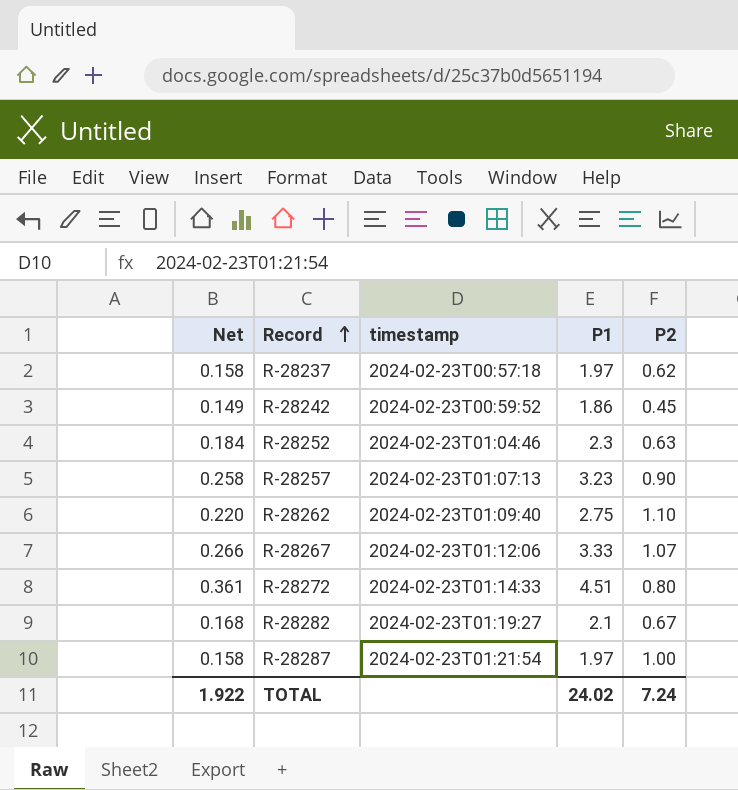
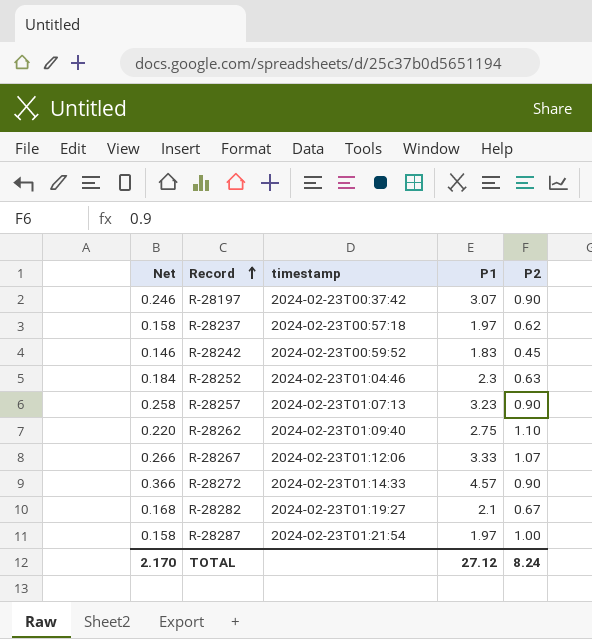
row R-28197: none -> 0.246 | 2024-02-23T00:37:42 | 3.07 | 0.90
R-28242 | Net: 0.149 -> 0.146
R-28242 | P1: 1.86 -> 1.83
R-28272 | Net: 0.361 -> 0.366
R-28272 | P1: 4.51 -> 4.57
R-28272 | P2: 0.80 -> 0.90
TOTAL | Net: 1.922 -> 2.170
TOTAL | P1: 24.02 -> 27.12
TOTAL | P2: 7.24 -> 8.24

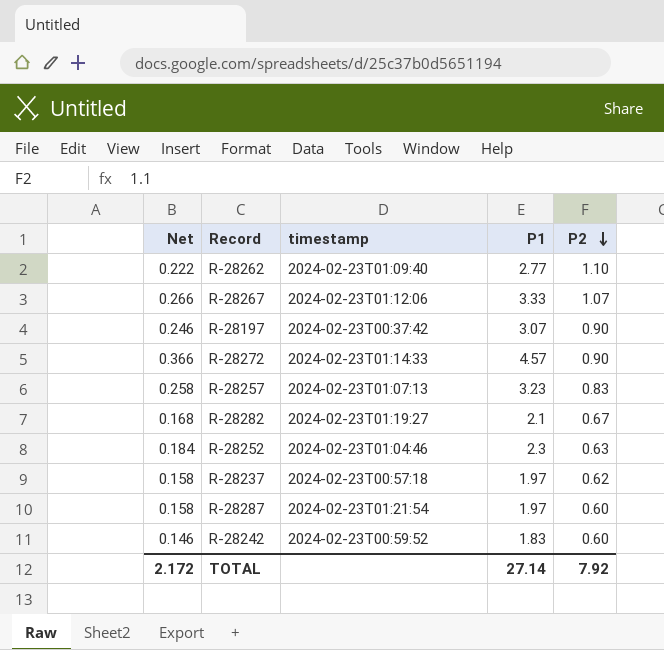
row order: Record ascending -> P2 descending
R-28262 | Net: 0.220 -> 0.222
R-28262 | P1: 2.75 -> 2.77
R-28257 | P2: 0.90 -> 0.83
R-28287 | P2: 1.00 -> 0.60
R-28242 | P2: 0.45 -> 0.60
TOTAL | Net: 2.170 -> 2.172
TOTAL | P1: 27.12 -> 27.14
TOTAL | P2: 8.24 -> 7.92

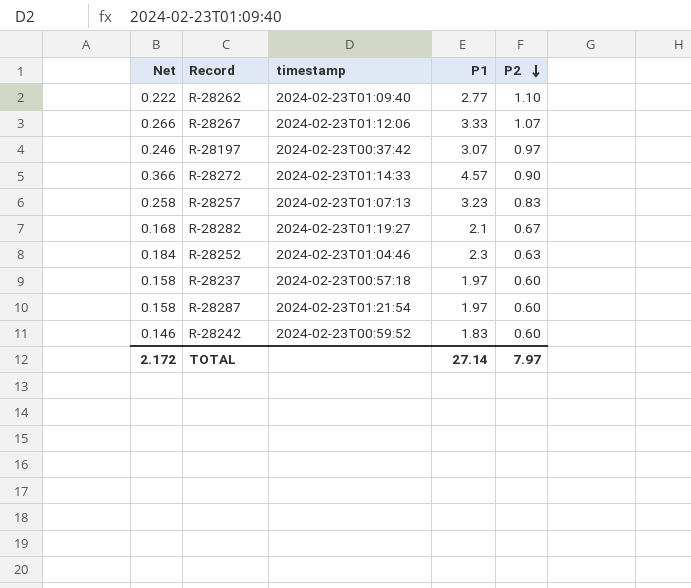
R-28197 | P2: 0.90 -> 0.97
R-28237 | P2: 0.62 -> 0.60
TOTAL | P2: 7.92 -> 7.97

